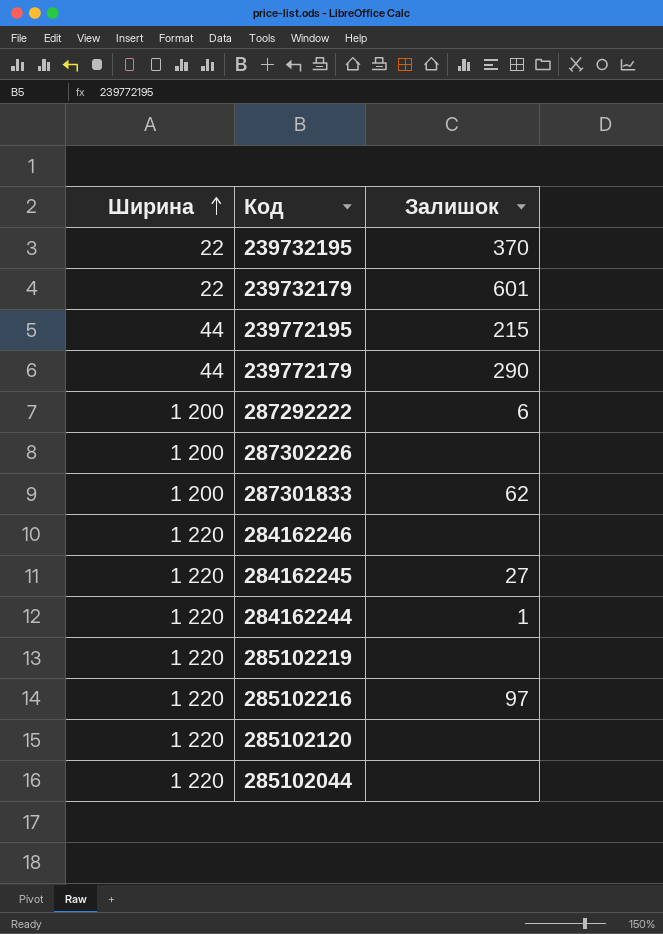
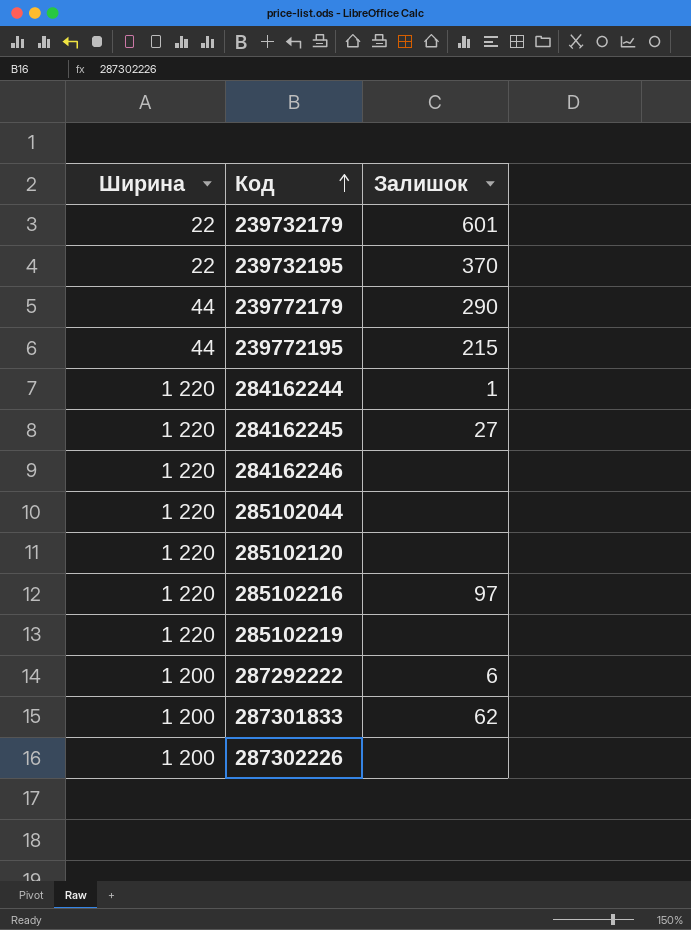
row order: Ширина ascending -> Код ascending

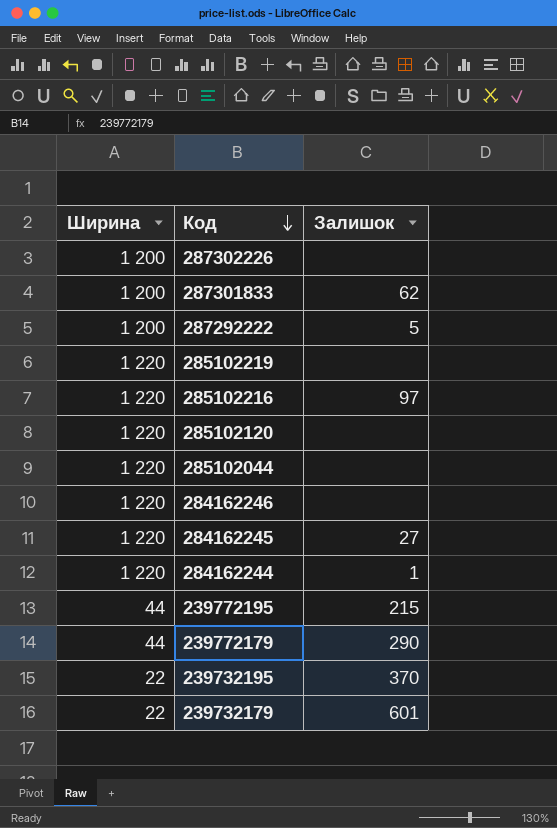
row order: Код ascending -> Код descending
287292222 | Залишок: 6 -> 5

